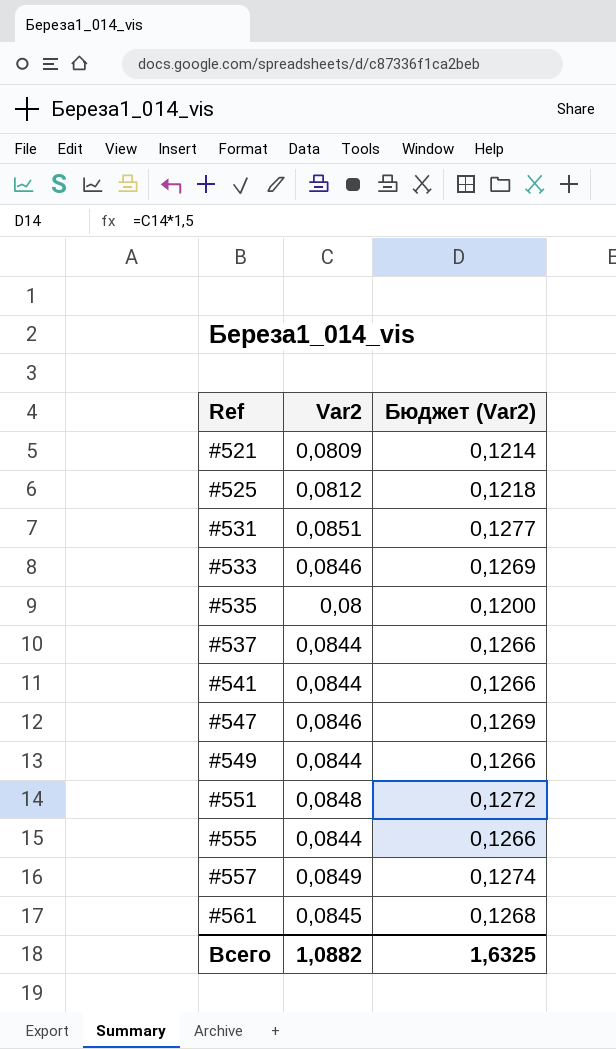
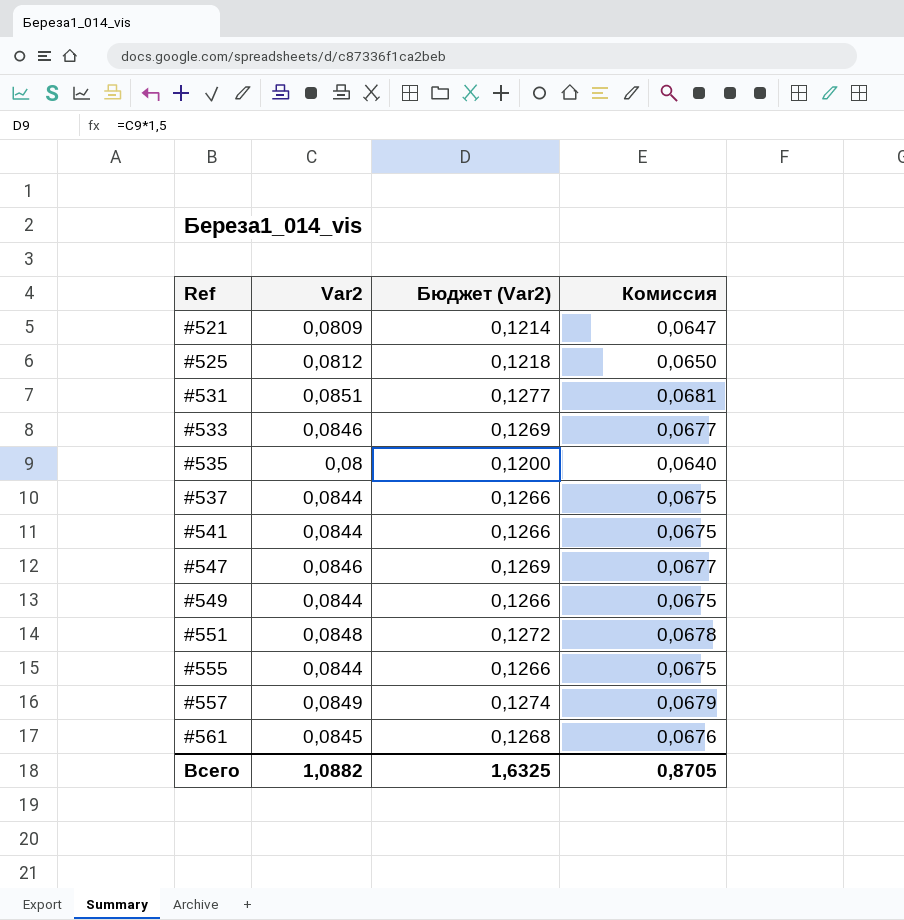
column Комиссия | formula: none -> [Var2] * 0,8

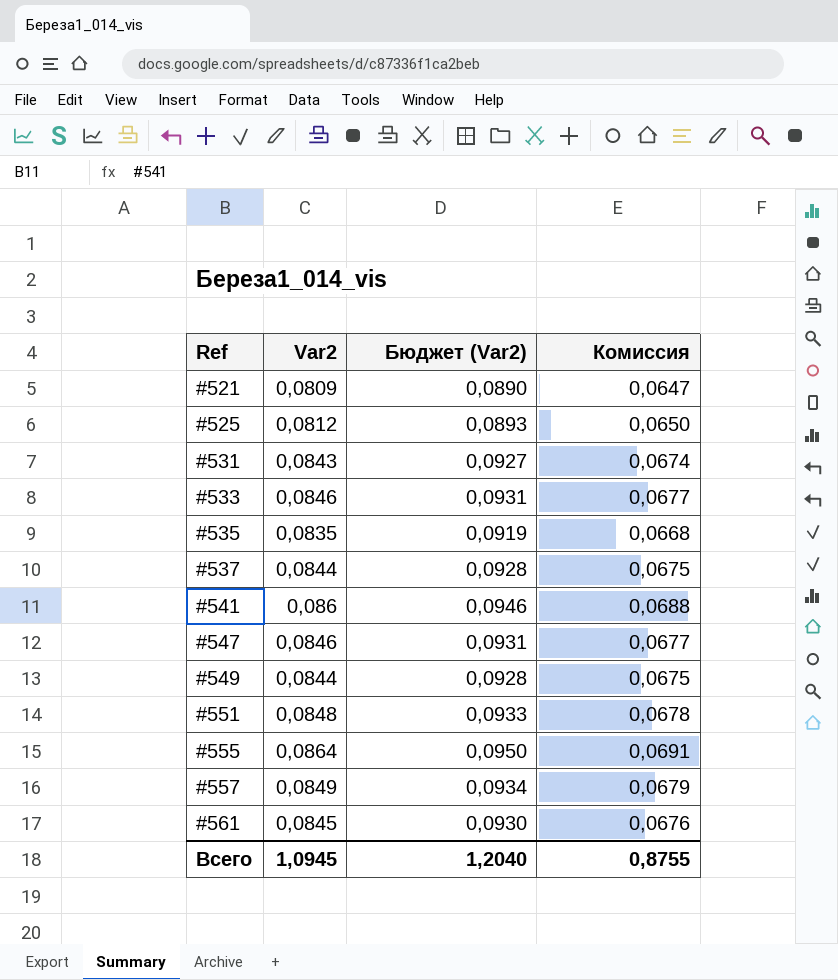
column Бюджет (Var2) | formula: [Var2] * 1,5 -> [Var2] * 1,1
#531 | Var2: 0,0851 -> 0,0843
#531 | Комиссия: 0,0681 -> 0,0674
#535 | Var2: 0,08 -> 0,0835
#535 | Комиссия: 0,0640 -> 0,0668
#541 | Var2: 0,0844 -> 0,086
#541 | Комиссия: 0,0675 -> 0,0688
#555 | Var2: 0,0844 -> 0,0864
#555 | Комиссия: 0,0675 -> 0,0691
Всего | Var2: 1,0882 -> 1,0945
Всего | Бюджет (Var2): 1,6325 -> 1,2040
Всего | Комиссия: 0,8705 -> 0,8755

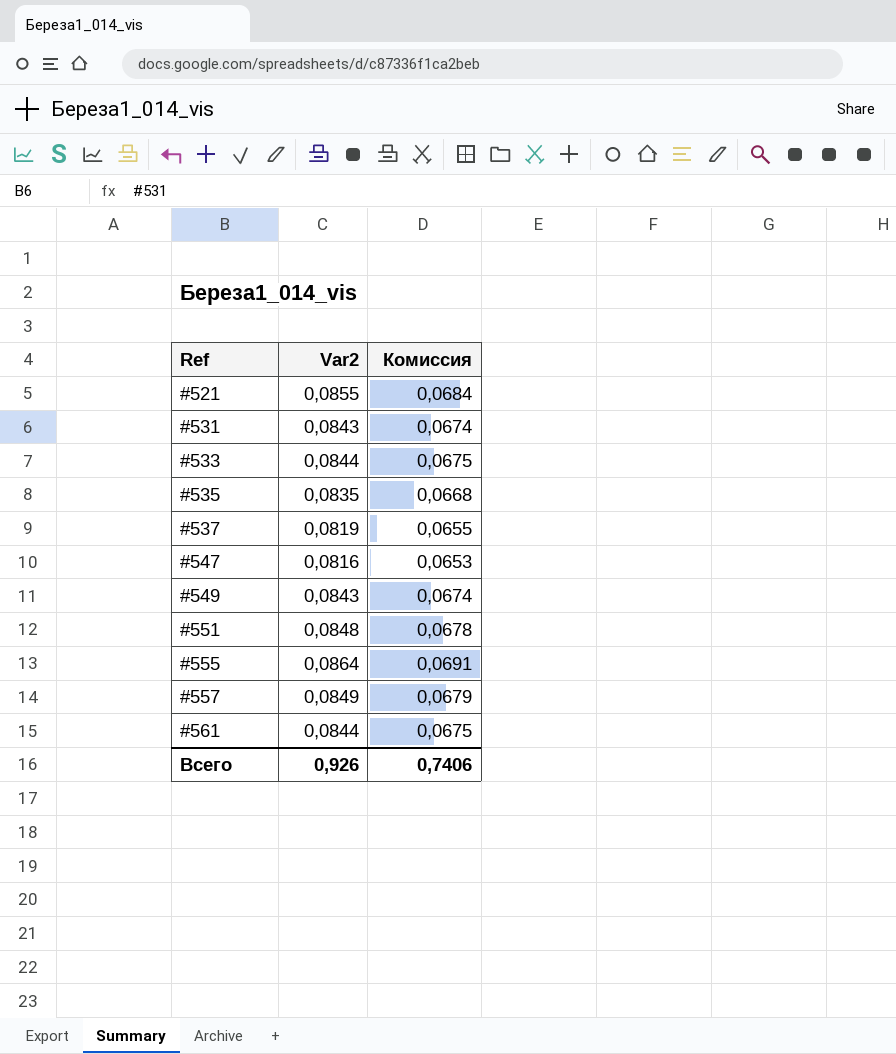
column Бюджет (Var2) | formula: [Var2] * 1,1 -> none
row #525: 0,0812 | 0,0893 | 0,0650 -> none
row #541: 0,086 | 0,0946 | 0,0688 -> none
#521 | Var2: 0,0809 -> 0,0855
#521 | Комиссия: 0,0647 -> 0,0684
#533 | Var2: 0,0846 -> 0,0844
#533 | Комиссия: 0,0677 -> 0,0675
#537 | Var2: 0,0844 -> 0,0819
#537 | Комиссия: 0,0675 -> 0,0655
#547 | Var2: 0,0846 -> 0,0816
#547 | Комиссия: 0,0677 -> 0,0653
#549 | Var2: 0,0844 -> 0,0843
#549 | Комиссия: 0,0675 -> 0,0674
#561 | Var2: 0,0845 -> 0,0844
#561 | Комиссия: 0,0676 -> 0,0675
Всего | Var2: 1,0945 -> 0,926
Всего | Комиссия: 0,8755 -> 0,7406

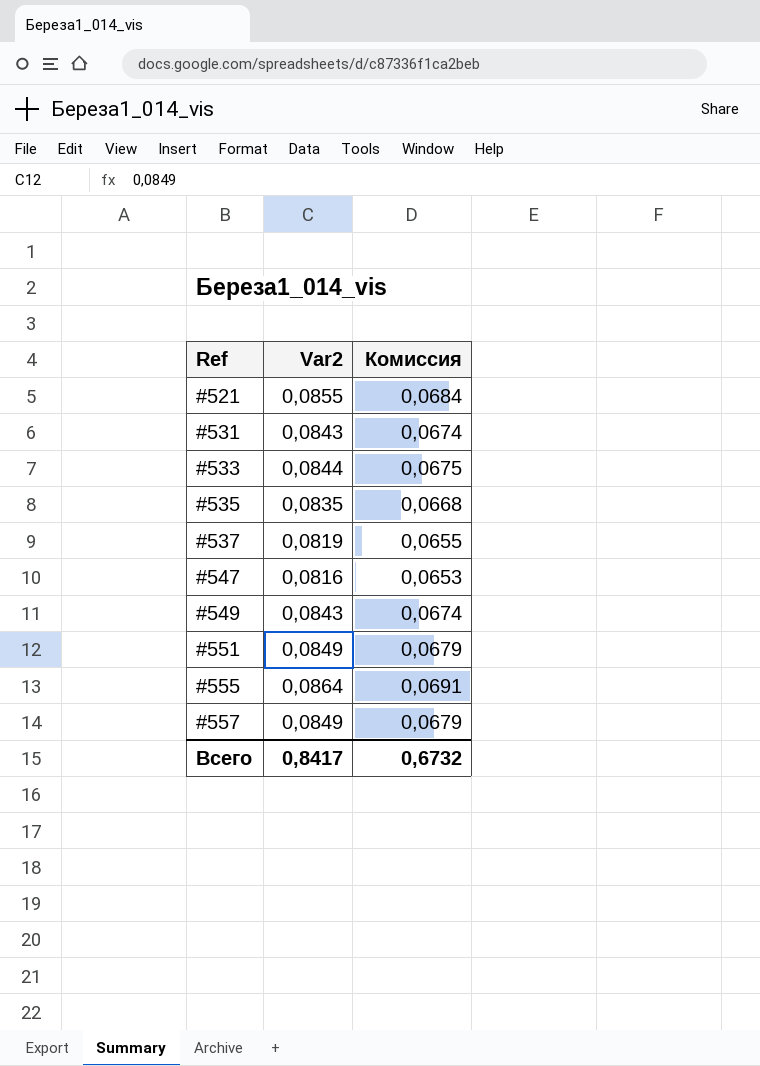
row #561: 0,0844 | 0,0675 -> none
#551 | Var2: 0,0848 -> 0,0849
#551 | Комиссия: 0,0678 -> 0,0679
Всего | Var2: 0,926 -> 0,8417
Всего | Комиссия: 0,7406 -> 0,6732

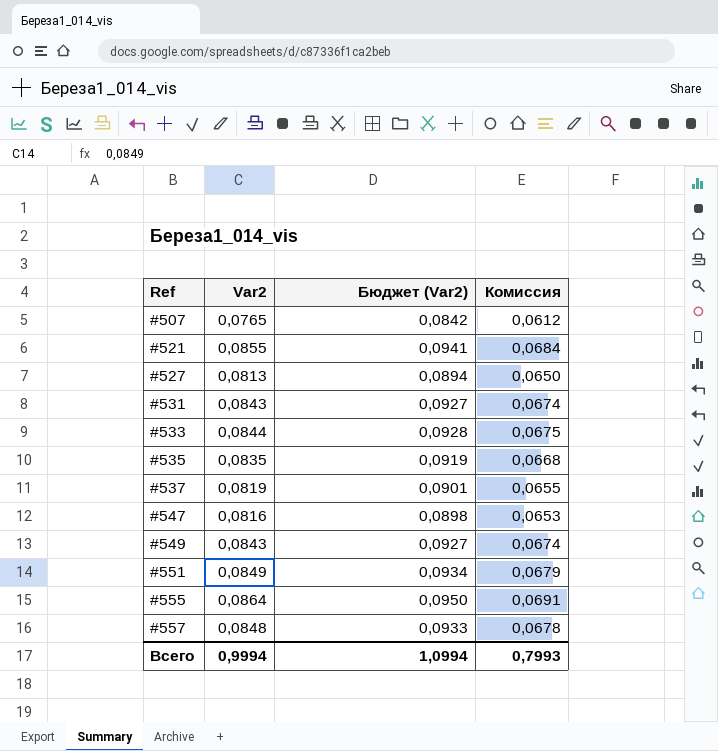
column Бюджет (Var2) | formula: none -> [Var2] * 1,1
row #507: none -> 0,0765 | 0,0842 | 0,0612
row #527: none -> 0,0813 | 0,0894 | 0,0650
#557 | Var2: 0,0849 -> 0,0848
#557 | Комиссия: 0,0679 -> 0,0678
Всего | Var2: 0,8417 -> 0,9994
Всего | Комиссия: 0,6732 -> 0,7993

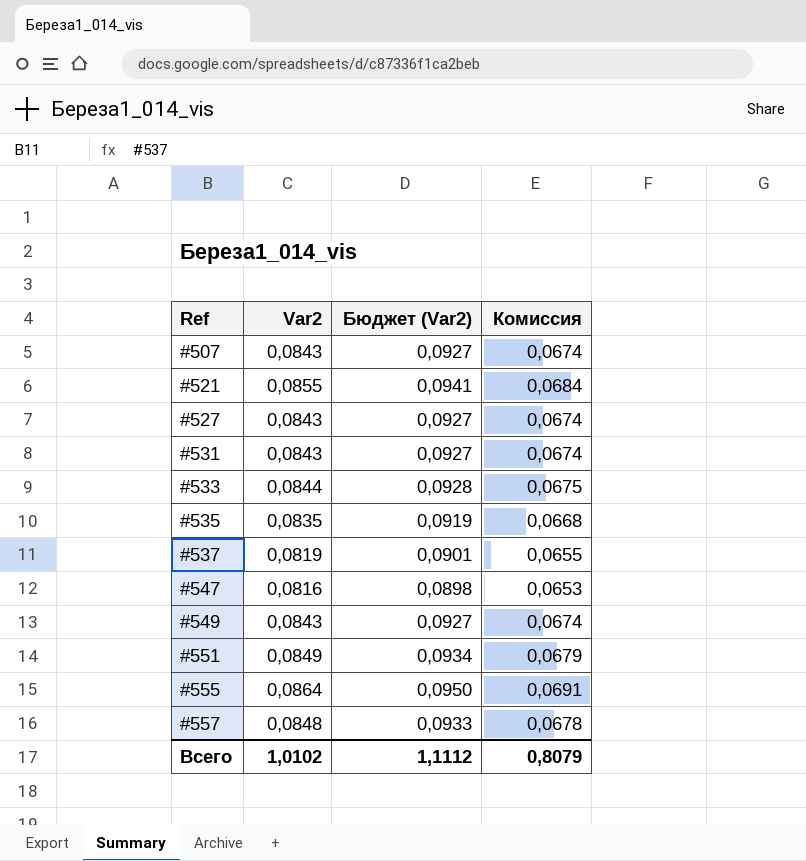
#507 | Var2: 0,0765 -> 0,0843
#507 | Бюджет (Var2): 0,0842 -> 0,0927
#507 | Комиссия: 0,0612 -> 0,0674
#527 | Var2: 0,0813 -> 0,0843
#527 | Бюджет (Var2): 0,0894 -> 0,0927
#527 | Комиссия: 0,0650 -> 0,0674
Всего | Var2: 0,9994 -> 1,0102
Всего | Бюджет (Var2): 1,0994 -> 1,1112
Всего | Комиссия: 0,7993 -> 0,8079

